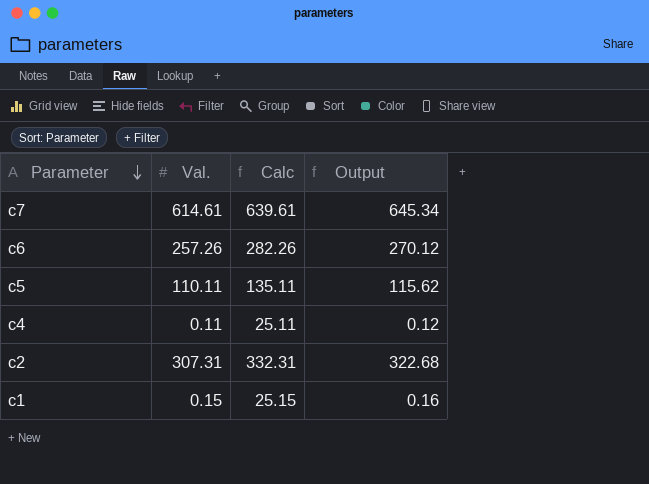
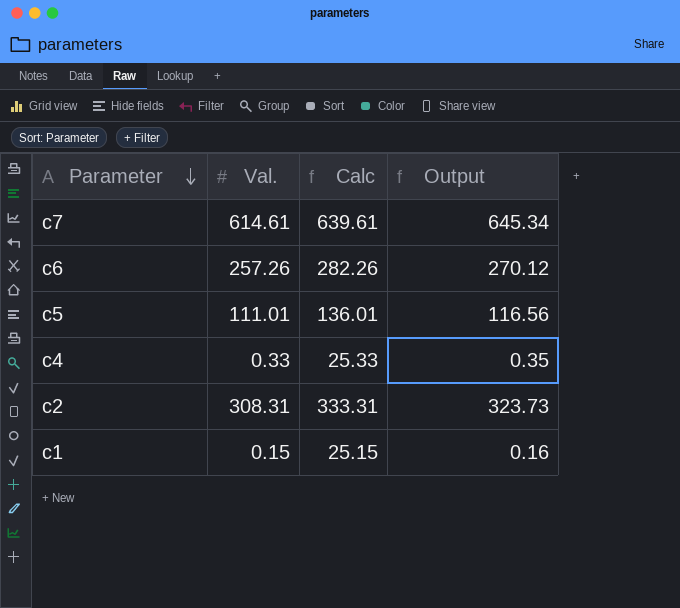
c5 | Val.: 110.11 -> 111.01
c5 | Calc: 135.11 -> 136.01
c5 | Output: 115.62 -> 116.56
c4 | Val.: 0.11 -> 0.33
c4 | Calc: 25.11 -> 25.33
c4 | Output: 0.12 -> 0.35
c2 | Val.: 307.31 -> 308.31
c2 | Calc: 332.31 -> 333.31
c2 | Output: 322.68 -> 323.73

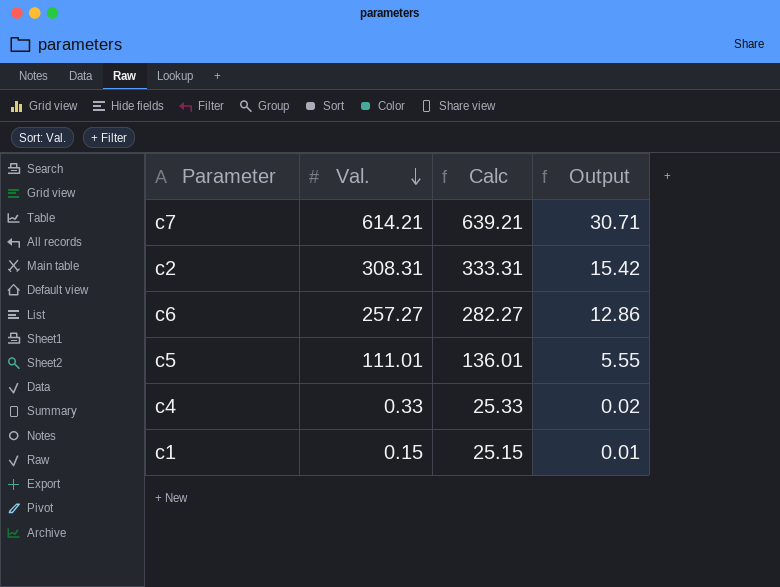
row order: Parameter descending -> Val. descending
column Output | formula: [Val.] * 1.05 -> [Val.] * 0.05
c7 | Val.: 614.61 -> 614.21
c7 | Calc: 639.61 -> 639.21
c6 | Val.: 257.26 -> 257.27
c6 | Calc: 282.26 -> 282.27

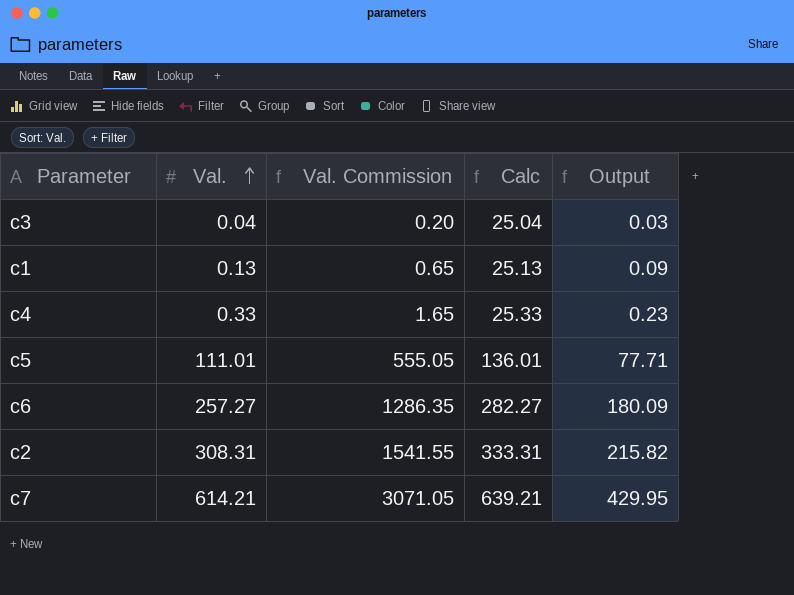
row order: Val. descending -> Val. ascending
column Val. Commission | formula: none -> [Val.] * 5
column Output | formula: [Val.] * 0.05 -> [Val.] * 0.7
row c3: none -> 0.04 | 0.20 | 25.04 | 0.03
c1 | Val.: 0.15 -> 0.13
c1 | Calc: 25.15 -> 25.13

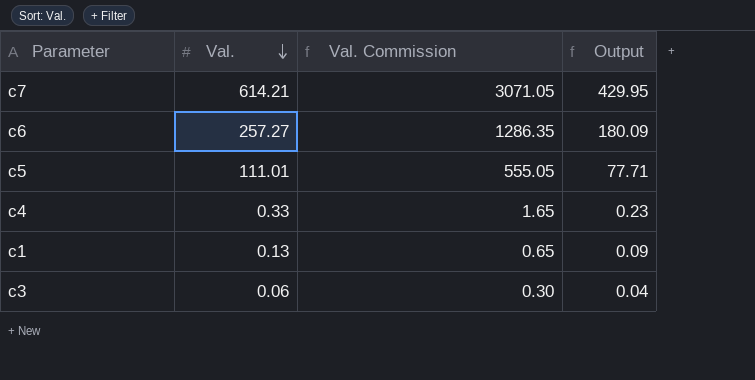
row order: Val. ascending -> Val. descending
column Calc | formula: [Val.] + 25 -> none
row c2: 308.31 | 1541.55 | 333.31 | 215.82 -> none
c3 | Val.: 0.04 -> 0.06
c3 | Val. Commission: 0.20 -> 0.30
c3 | Output: 0.03 -> 0.04

